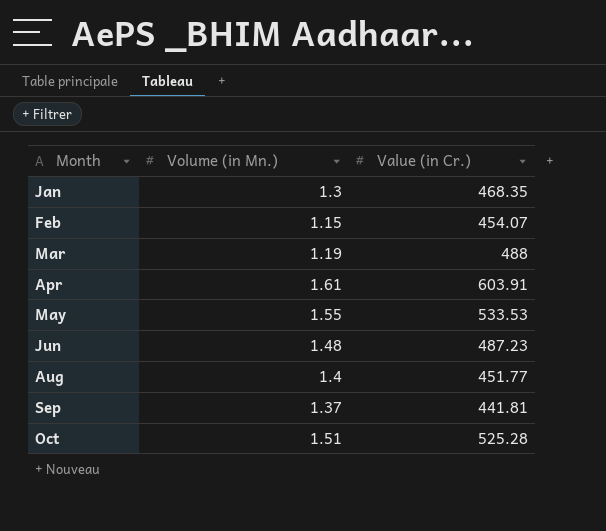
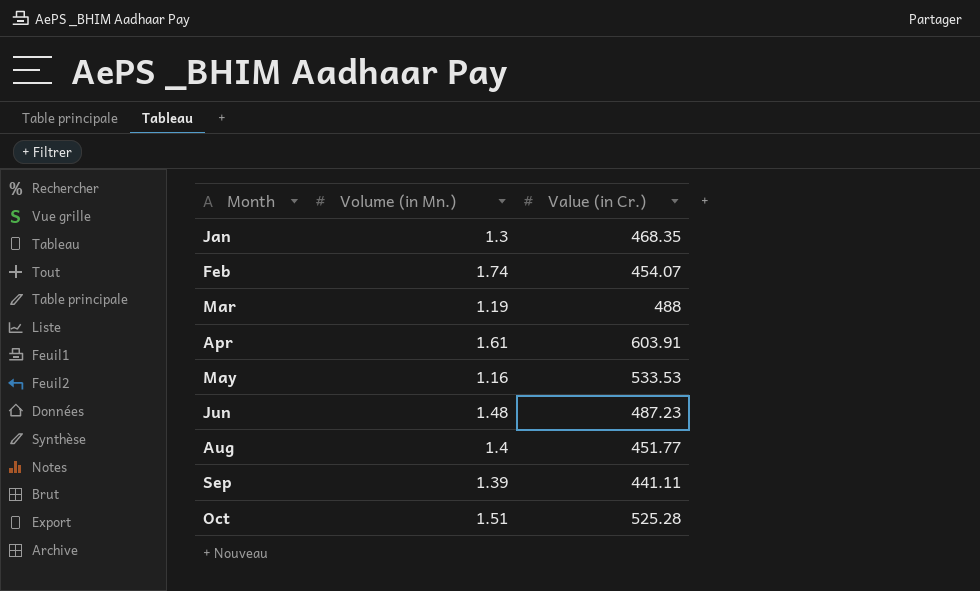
Feb | Volume (in Mn.): 1.15 -> 1.74
May | Volume (in Mn.): 1.55 -> 1.16
Sep | Volume (in Mn.): 1.37 -> 1.39
Sep | Value (in Cr.): 441.81 -> 441.11

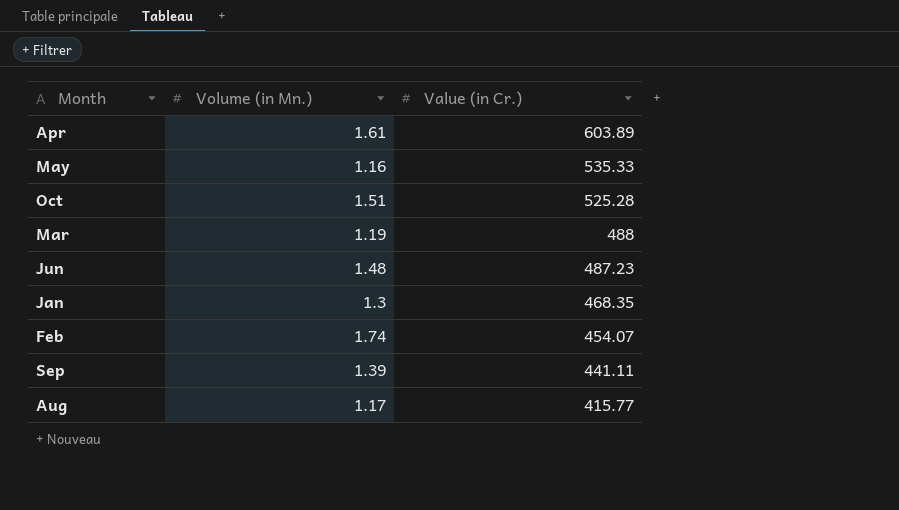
row order: Month ascending -> Value (in Cr.) descending
Apr | Value (in Cr.): 603.91 -> 603.89
May | Value (in Cr.): 533.53 -> 535.33
Aug | Volume (in Mn.): 1.4 -> 1.17
Aug | Value (in Cr.): 451.77 -> 415.77

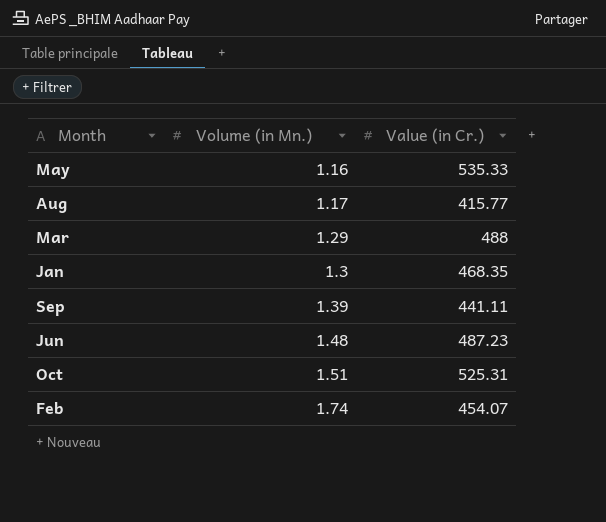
row order: Value (in Cr.) descending -> Volume (in Mn.) ascending
row Apr: 1.61 | 603.89 -> none
Mar | Volume (in Mn.): 1.19 -> 1.29
Oct | Value (in Cr.): 525.28 -> 525.31

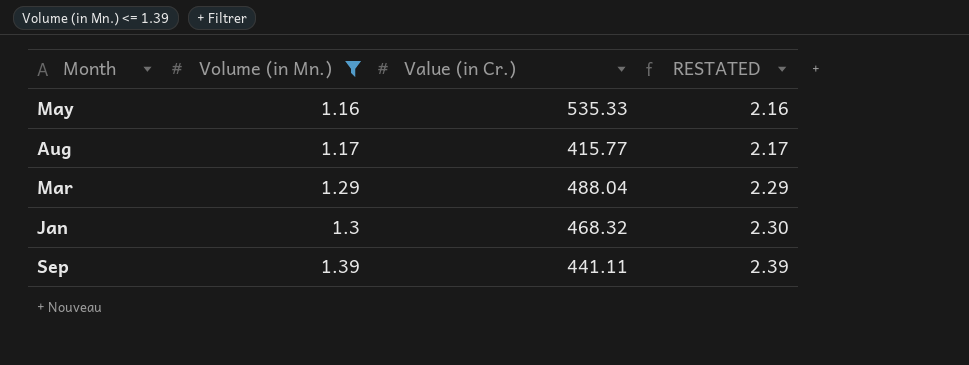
filter: none -> Volume (in Mn.) <= 1.39
column RESTATED | formula: none -> [Volume (in Mn.)] + 1
Mar | Value (in Cr.): 488 -> 488.04
Jan | Value (in Cr.): 468.35 -> 468.32

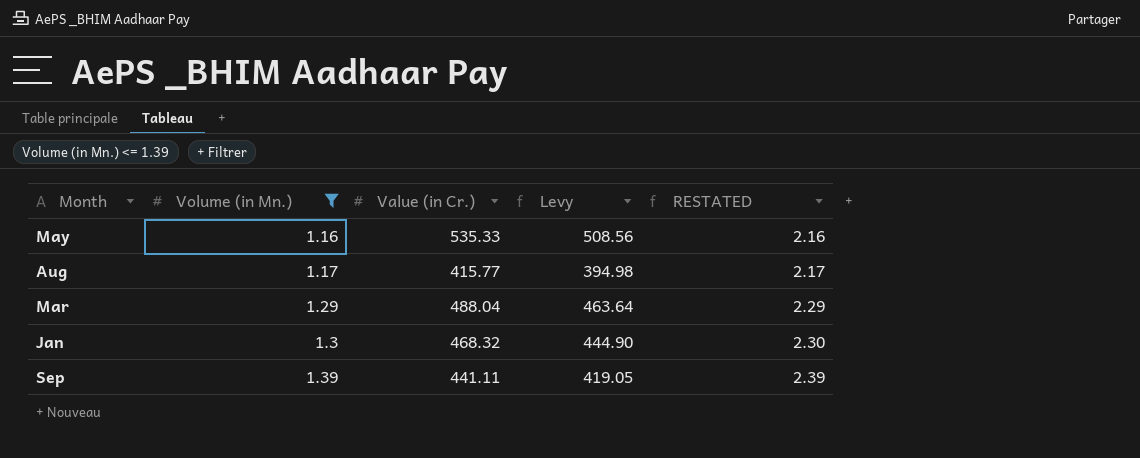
column Levy | formula: none -> [Value (in Cr.)] * 0.95

